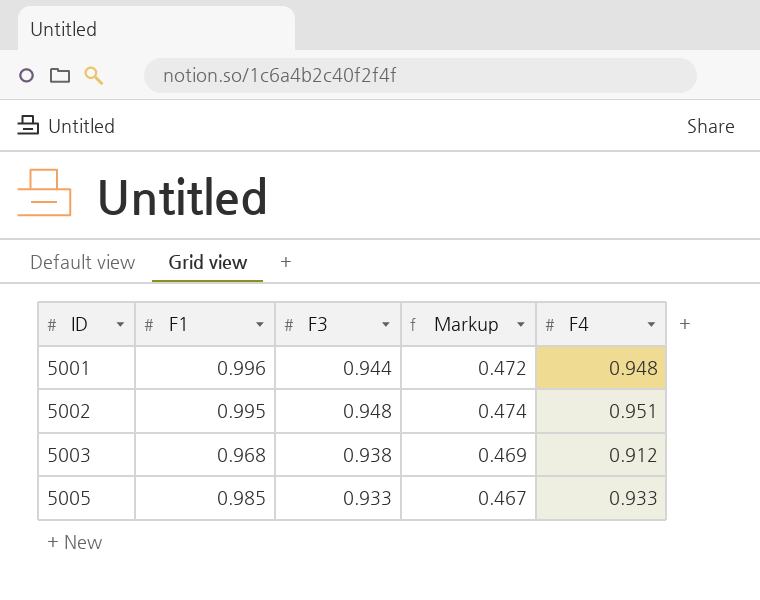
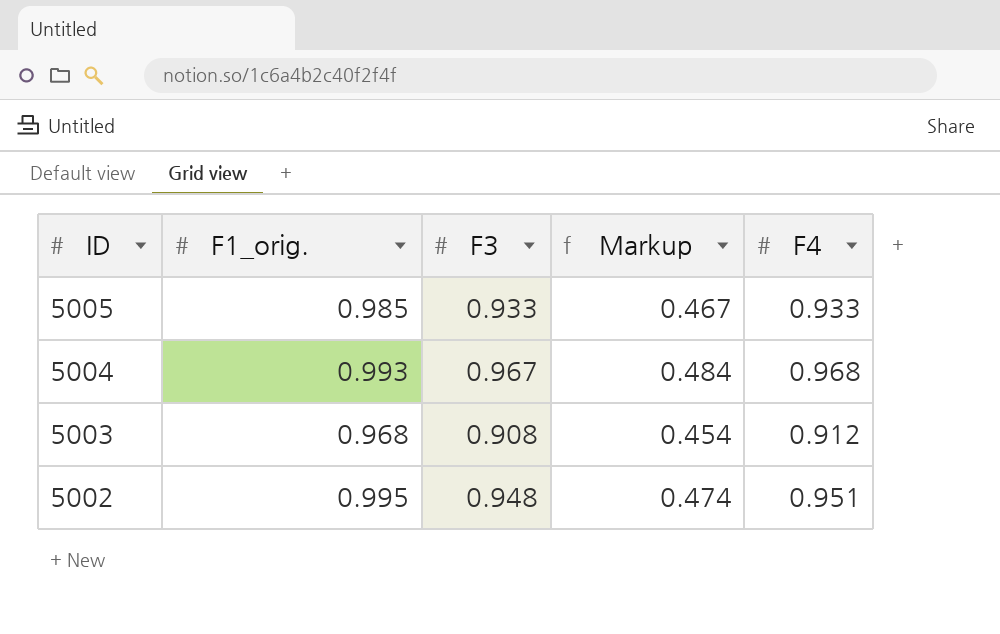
row order: ID ascending -> ID descending
column name: F1 -> F1_orig.
row 5001: 0.996 | 0.944 | 0.472 | 0.948 -> none
row 5004: none -> 0.993 | 0.967 | 0.484 | 0.968
5003 | F3: 0.938 -> 0.908
5003 | Markup: 0.469 -> 0.454

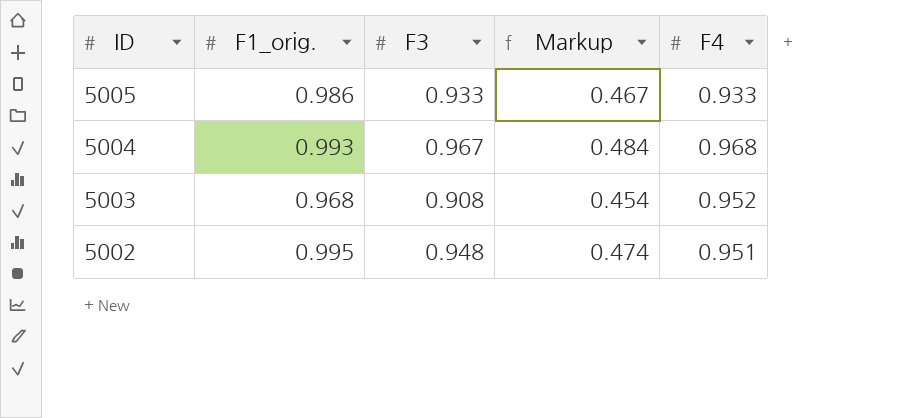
5005 | F1_orig.: 0.985 -> 0.986
5003 | F4: 0.912 -> 0.952

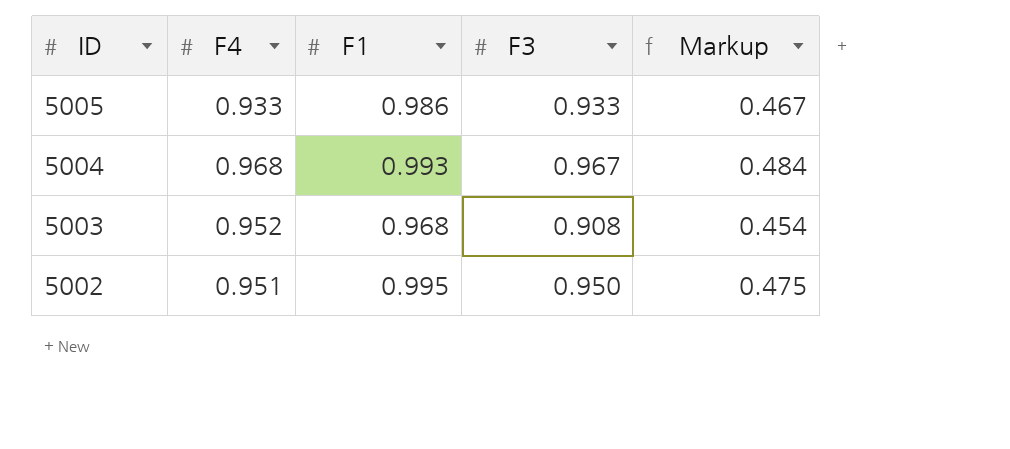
column F4 | position: 5 -> 2
column name: F1_orig. -> F1
5002 | F3: 0.948 -> 0.950
5002 | Markup: 0.474 -> 0.475

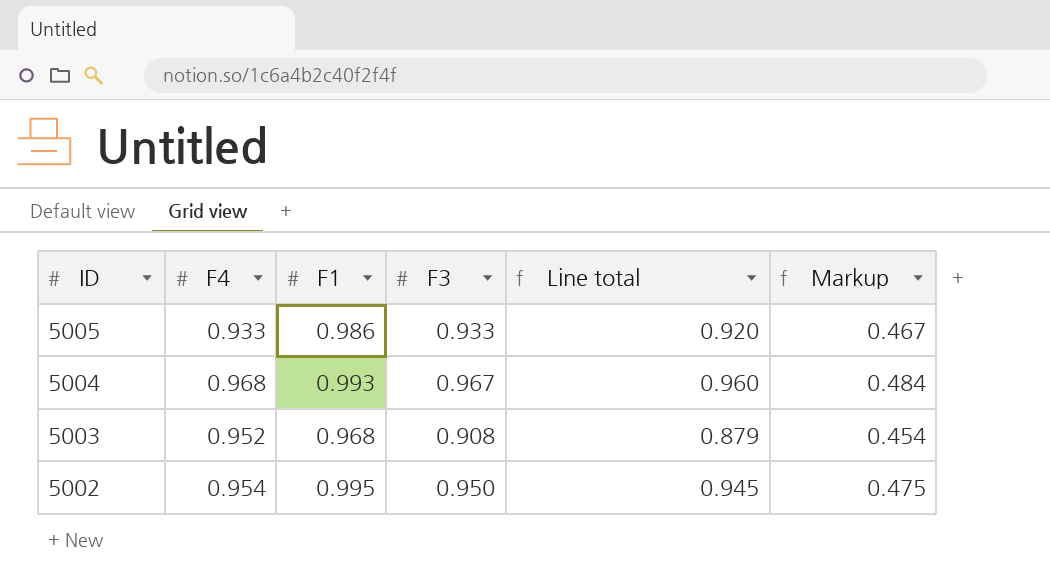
column Line total | formula: none -> [F1] * [F3]
5002 | F4: 0.951 -> 0.954

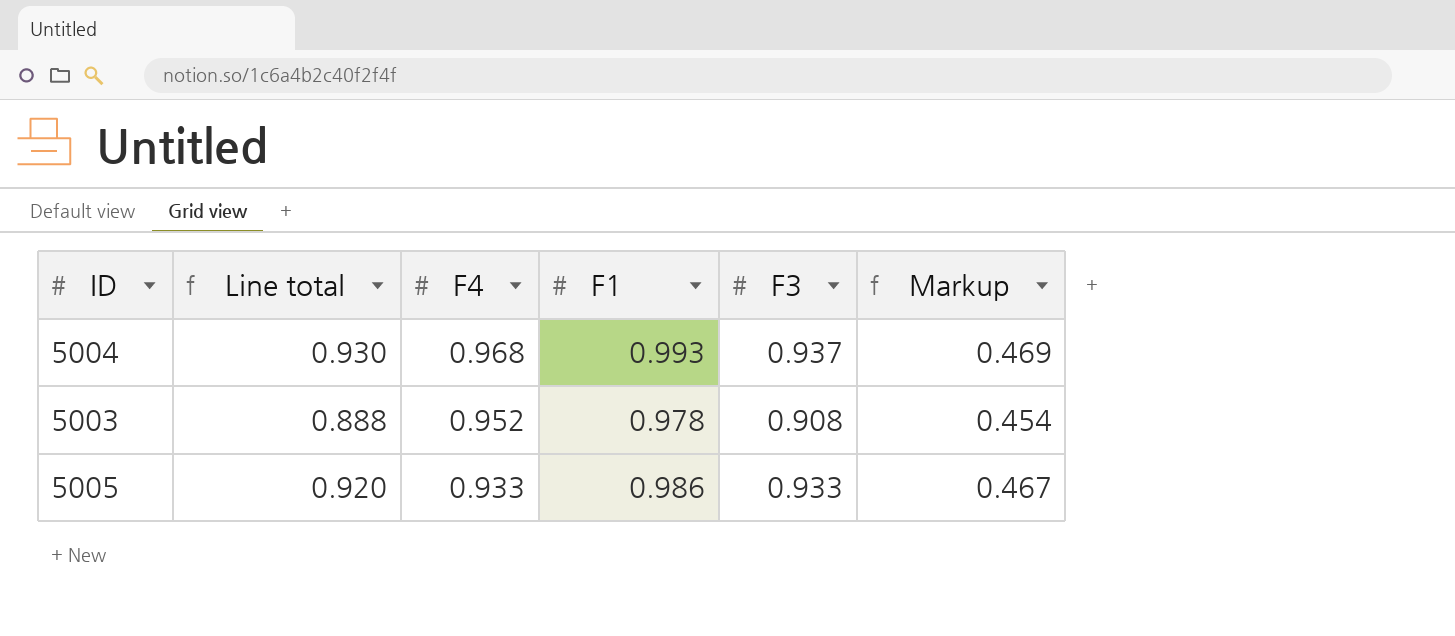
row order: ID descending -> F4 descending
column Line total | position: 5 -> 2
row 5002: 0.954 | 0.995 | 0.950 | 0.945 | 0.475 -> none
5004 | Line total: 0.960 -> 0.930
5004 | F3: 0.967 -> 0.937
5004 | Markup: 0.484 -> 0.469
5003 | Line total: 0.879 -> 0.888
5003 | F1: 0.968 -> 0.978

